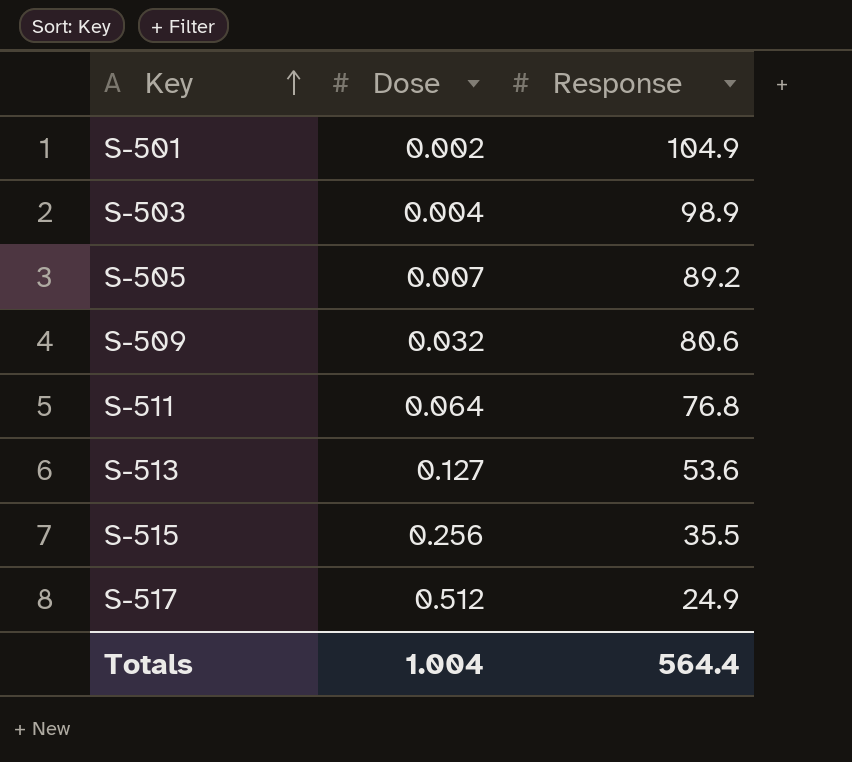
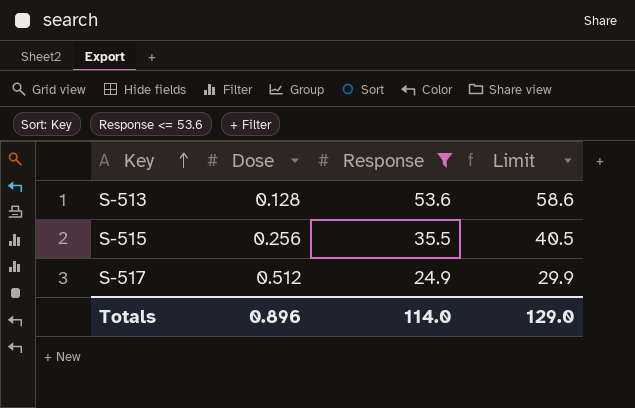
filter: none -> Response <= 53.6
column Limit | formula: none -> [Response] + 5
S-513 | Dose: 0.127 -> 0.128
Totals | Dose: 1.004 -> 0.896
Totals | Response: 564.4 -> 114.0

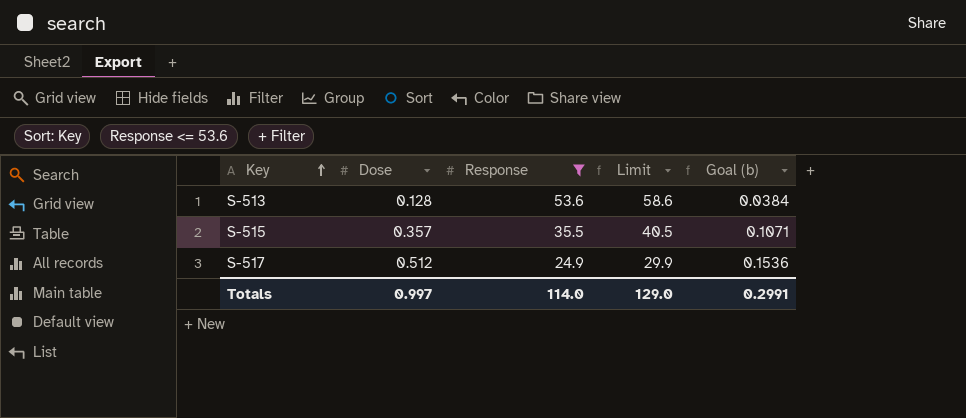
column Goal (b) | formula: none -> [Dose] * 0.3
S-515 | Dose: 0.256 -> 0.357
Totals | Dose: 0.896 -> 0.997

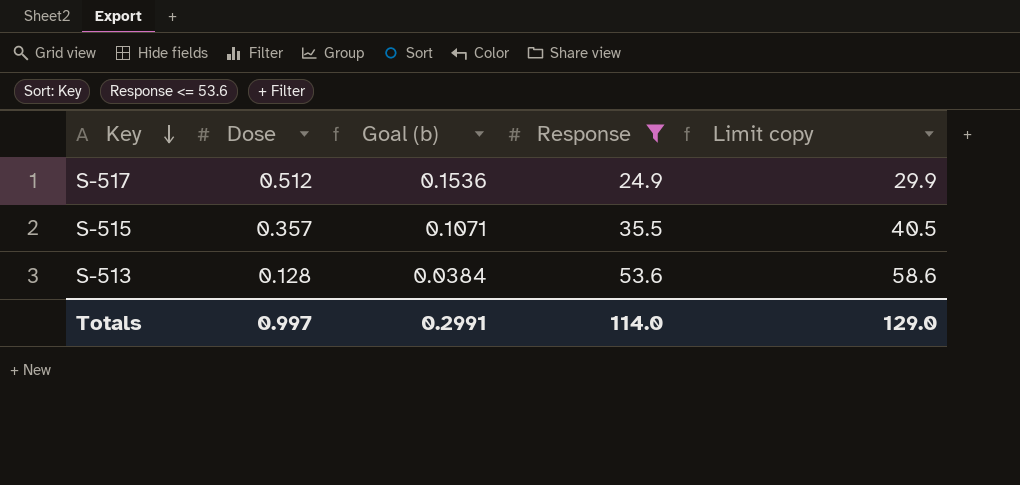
row order: Key ascending -> Key descending
column Goal (b) | position: 5 -> 3
column name: Limit -> Limit copy

